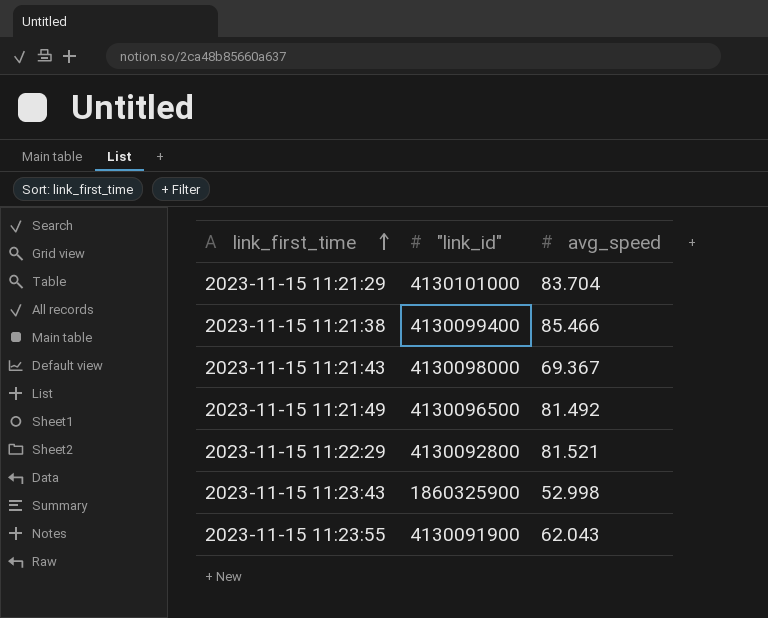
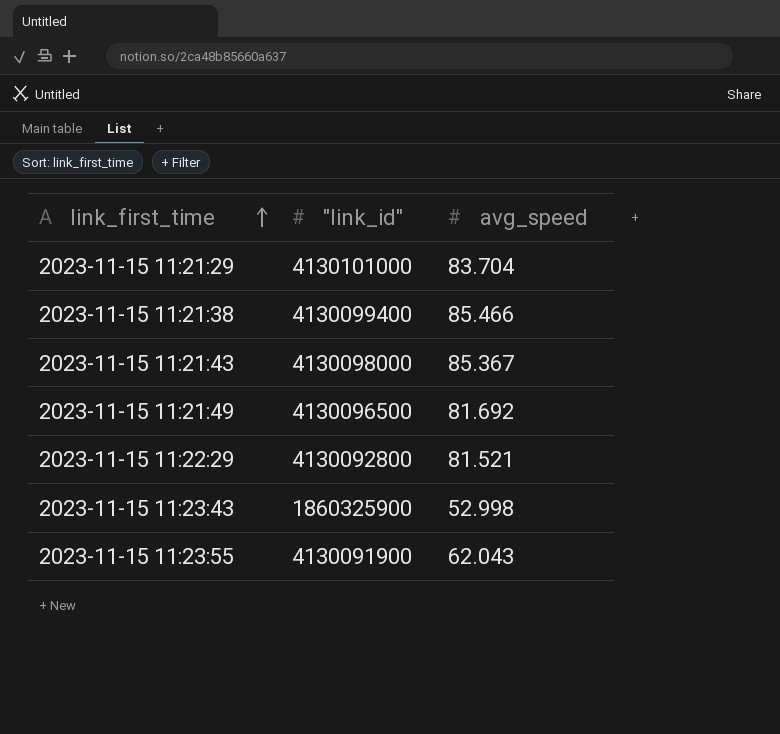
2023-11-15 11:21:43 | avg_speed: 69.367 -> 85.367
2023-11-15 11:21:49 | avg_speed: 81.492 -> 81.692

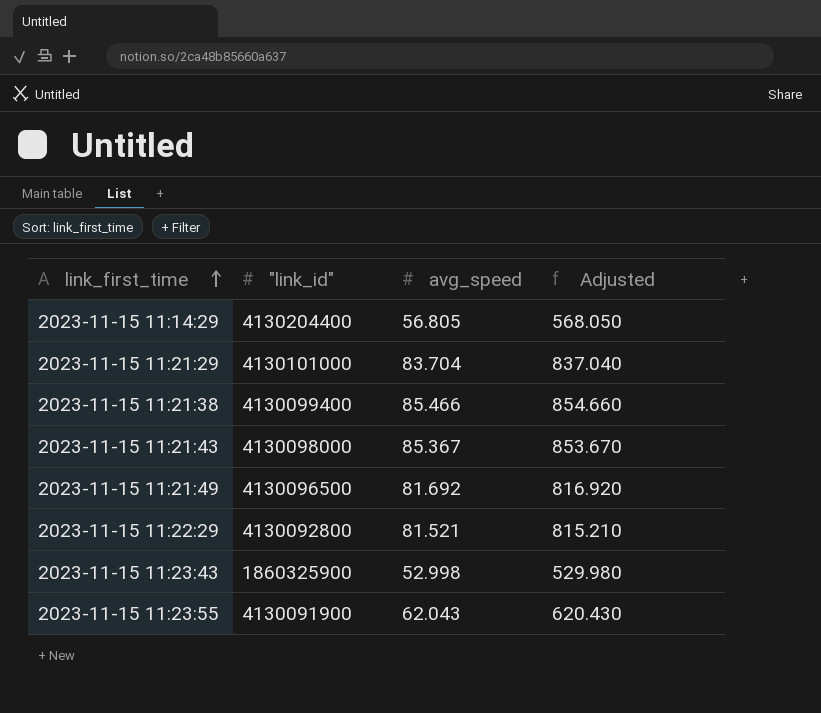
column Adjusted | formula: none -> [avg_speed] * 10
row 2023-11-15 11:14:29: none -> 4130204400 | 56.805 | 568.050

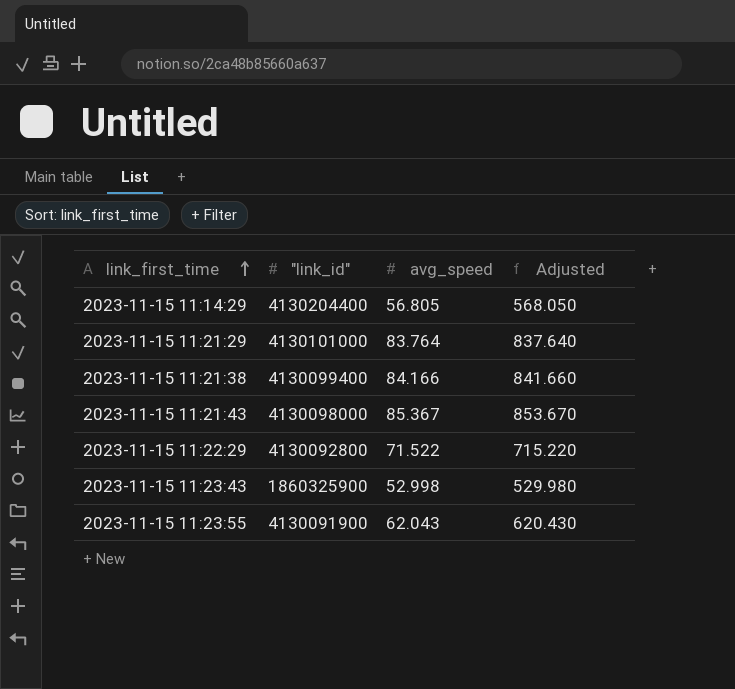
row 2023-11-15 11:21:49: 4130096500 | 81.692 | 816.920 -> none
2023-11-15 11:21:29 | avg_speed: 83.704 -> 83.764
2023-11-15 11:21:29 | Adjusted: 837.040 -> 837.640
2023-11-15 11:21:38 | avg_speed: 85.466 -> 84.166
2023-11-15 11:21:38 | Adjusted: 854.660 -> 841.660
2023-11-15 11:22:29 | avg_speed: 81.521 -> 71.522
2023-11-15 11:22:29 | Adjusted: 815.210 -> 715.220

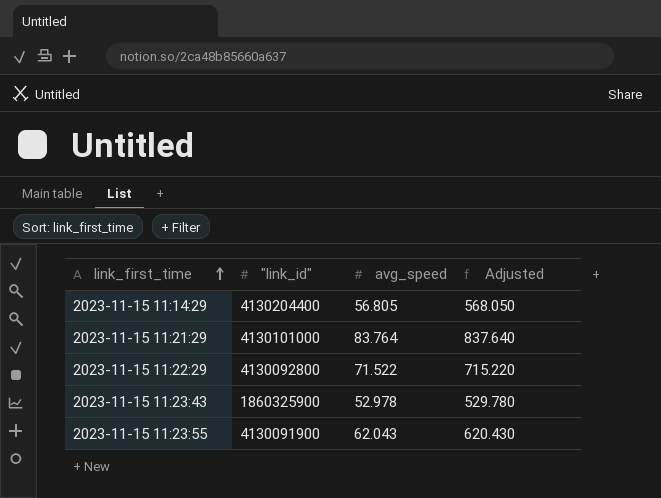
row 2023-11-15 11:21:38: 4130099400 | 84.166 | 841.660 -> none
row 2023-11-15 11:21:43: 4130098000 | 85.367 | 853.670 -> none
2023-11-15 11:23:43 | avg_speed: 52.998 -> 52.978
2023-11-15 11:23:43 | Adjusted: 529.980 -> 529.780

